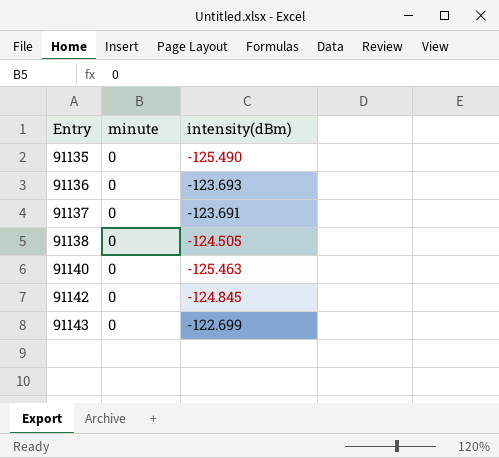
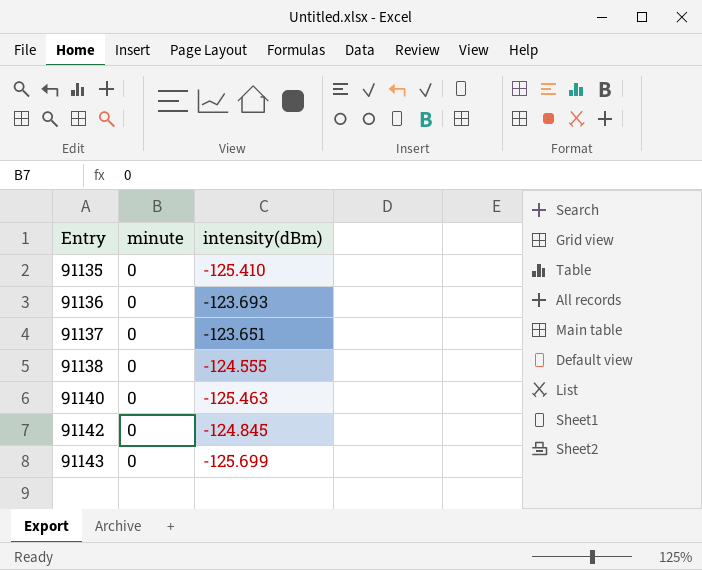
91135 | intensity(dBm): -125.490 -> -125.410
91137 | intensity(dBm): -123.691 -> -123.651
91138 | intensity(dBm): -124.505 -> -124.555
91143 | intensity(dBm): -122.699 -> -125.699

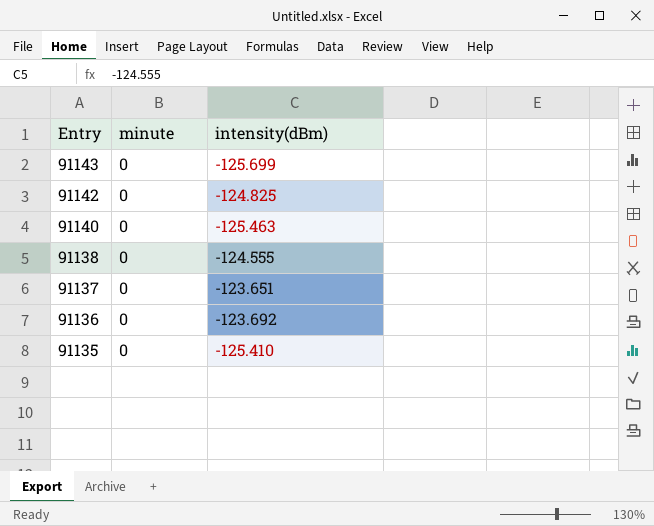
row order: Entry ascending -> Entry descending
91142 | intensity(dBm): -124.845 -> -124.825
91136 | intensity(dBm): -123.693 -> -123.692

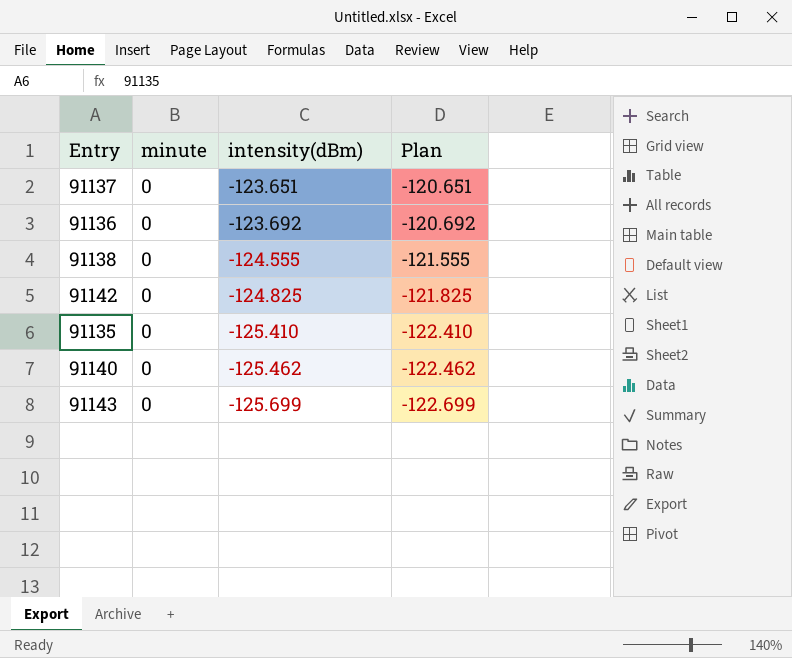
row order: Entry descending -> intensity(dBm) descending
column Plan | formula: none -> [intensity(dBm)] + 3
91140 | intensity(dBm): -125.463 -> -125.462

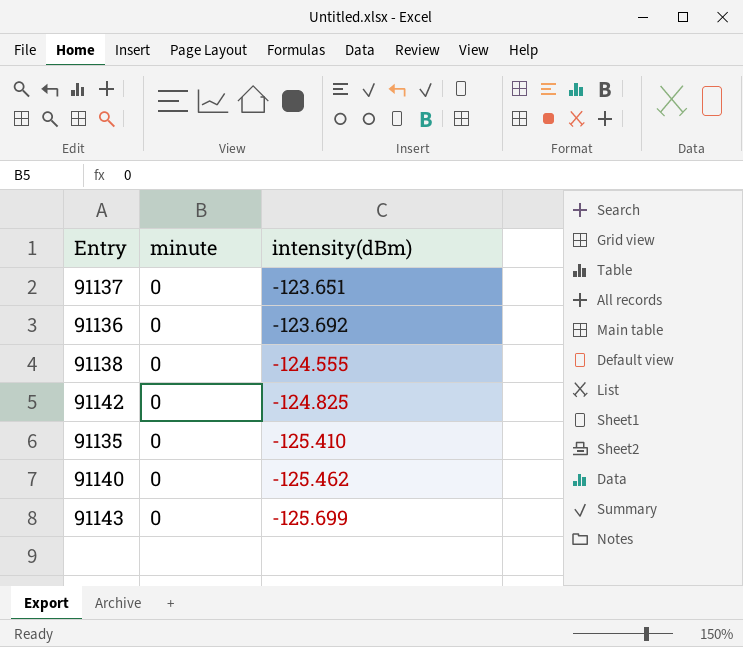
column Plan | formula: [intensity(dBm)] + 3 -> none

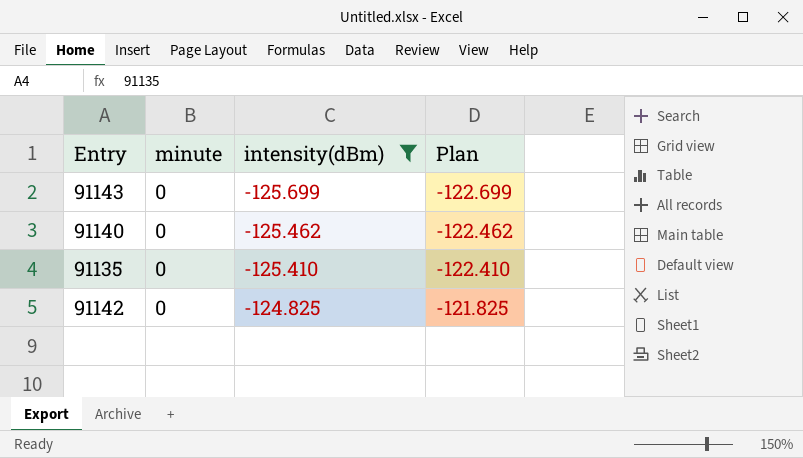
filter: none -> intensity(dBm) <= -124.825
row order: intensity(dBm) descending -> intensity(dBm) ascending
column Plan | formula: none -> [intensity(dBm)] + 3

